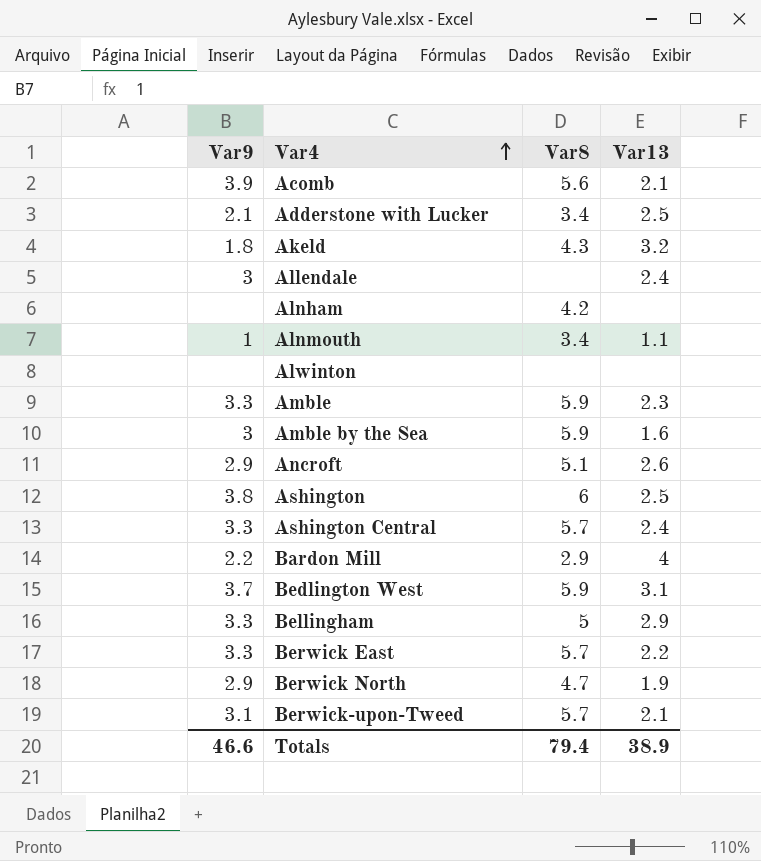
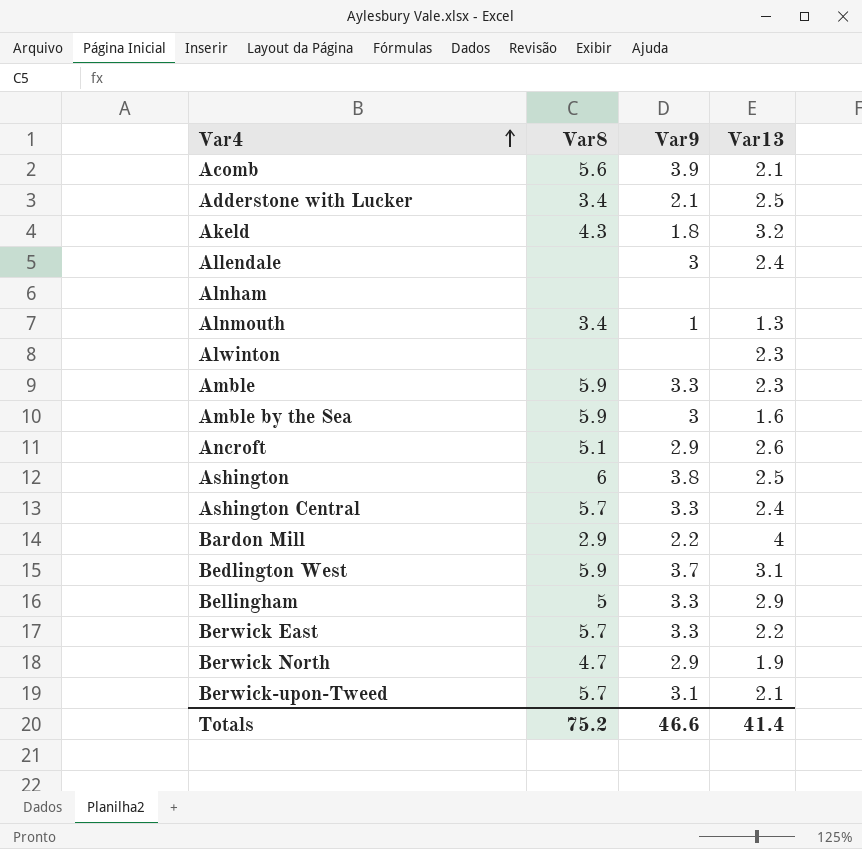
column Var9 | position: 1 -> 3
Alnham | Var8: 4.2 -> none
Alnmouth | Var13: 1.1 -> 1.3
Alwinton | Var13: none -> 2.3
Totals | Var8: 79.4 -> 75.2
Totals | Var13: 38.9 -> 41.4

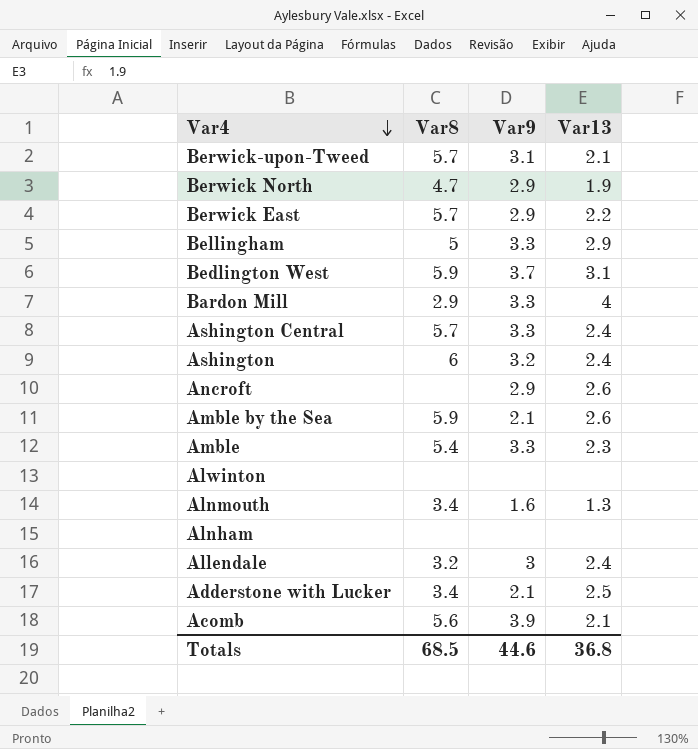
row order: Var4 ascending -> Var4 descending
row Akeld: 4.3 | 1.8 | 3.2 -> none
Berwick East | Var9: 3.3 -> 2.9
Bardon Mill | Var9: 2.2 -> 3.3
Ashington | Var9: 3.8 -> 3.2
Ashington | Var13: 2.5 -> 2.4
Ancroft | Var8: 5.1 -> none
Amble by the Sea | Var9: 3 -> 2.1
Amble by the Sea | Var13: 1.6 -> 2.6
Amble | Var8: 5.9 -> 5.4
Alwinton | Var13: 2.3 -> none
Alnmouth | Var9: 1 -> 1.6
Allendale | Var8: none -> 3.2
Totals | Var8: 75.2 -> 68.5
Totals | Var9: 46.6 -> 44.6
Totals | Var13: 41.4 -> 36.8

